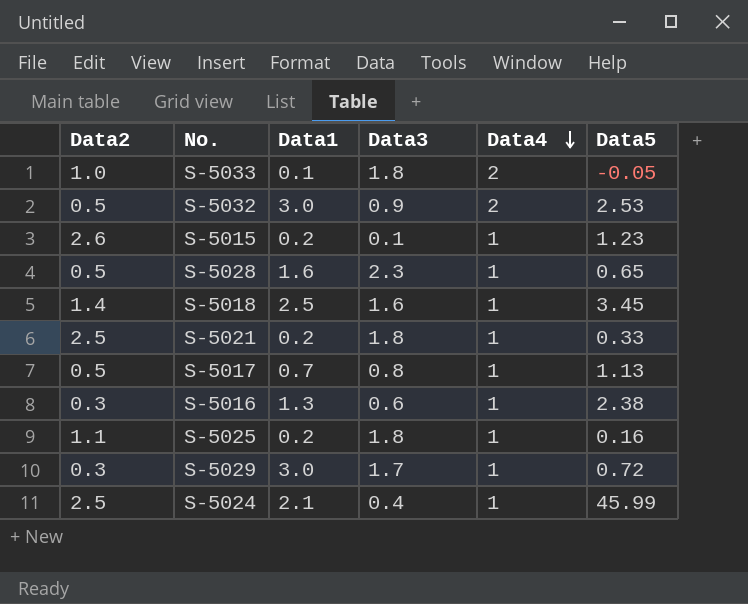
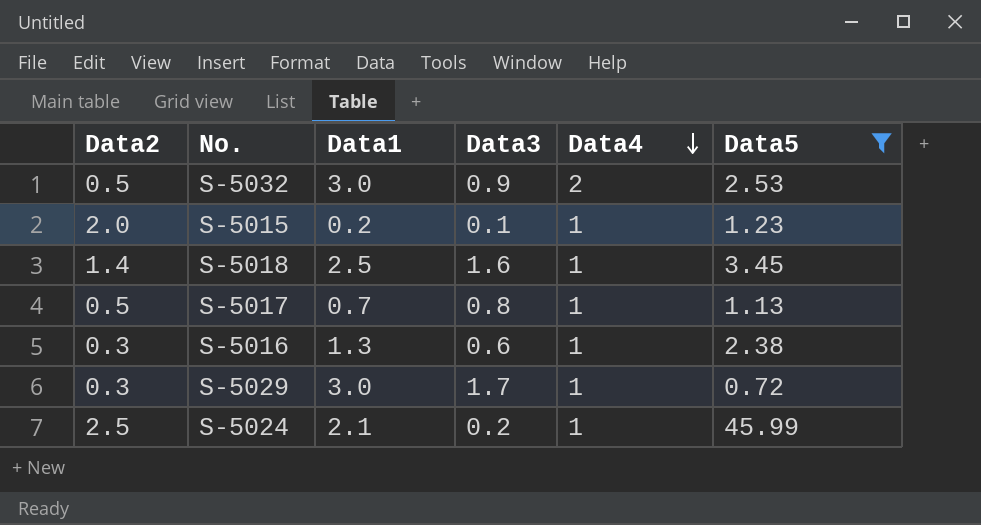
filter: none -> Data5 >= 0.72
S-5015 | Data2: 2.6 -> 2.0
S-5024 | Data3: 0.4 -> 0.2

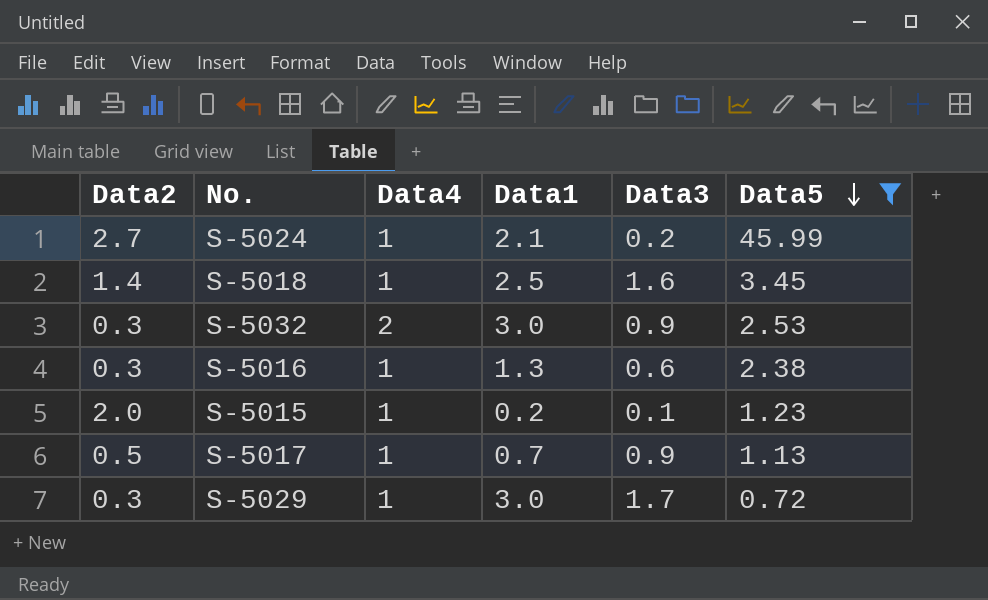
row order: Data4 descending -> Data5 descending
column Data4 | position: 5 -> 3
S-5024 | Data2: 2.5 -> 2.7
S-5032 | Data2: 0.5 -> 0.3
S-5017 | Data3: 0.8 -> 0.9

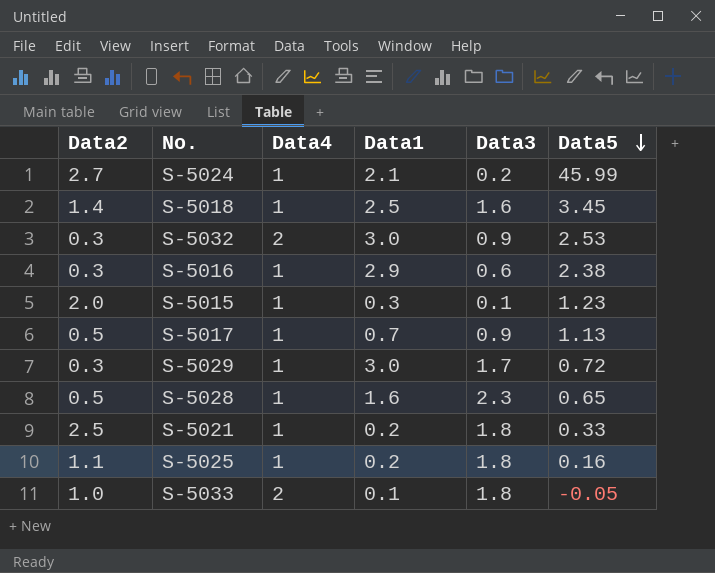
filter: Data5 >= 0.72 -> none
S-5016 | Data1: 1.3 -> 2.9
S-5015 | Data1: 0.2 -> 0.3

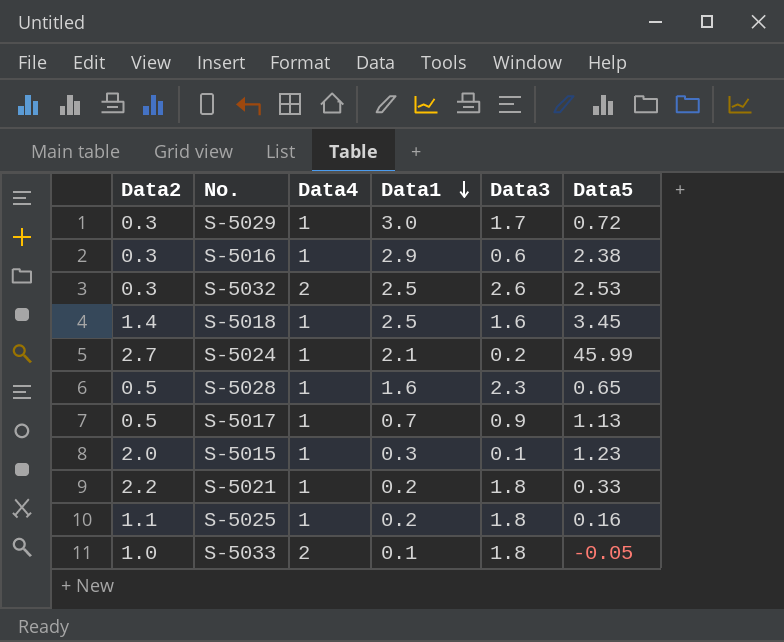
row order: Data5 descending -> Data1 descending
S-5032 | Data1: 3.0 -> 2.5
S-5032 | Data3: 0.9 -> 2.6
S-5021 | Data2: 2.5 -> 2.2

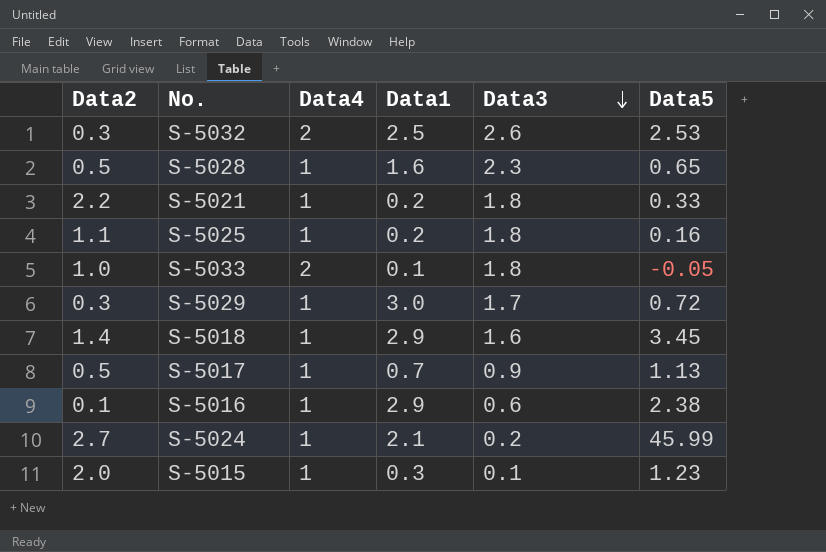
row order: Data1 descending -> Data3 descending
S-5018 | Data1: 2.5 -> 2.9
S-5016 | Data2: 0.3 -> 0.1

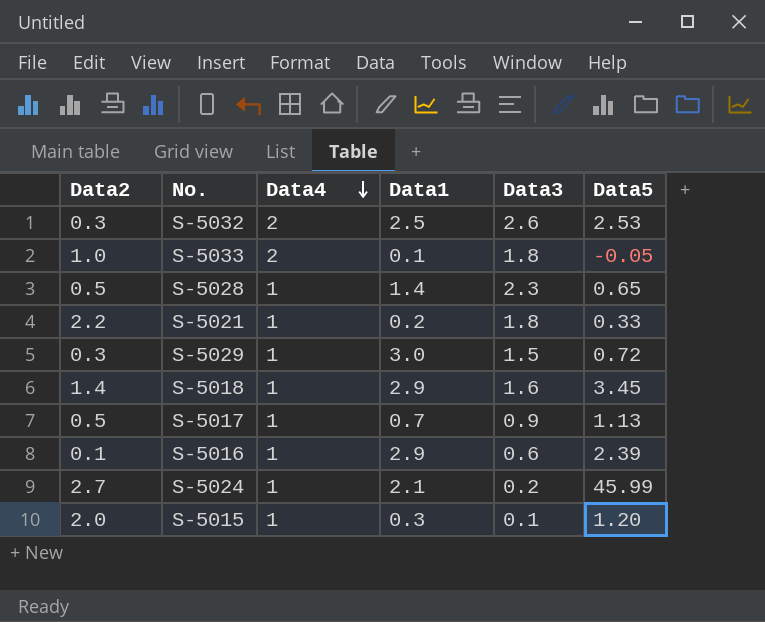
row order: Data3 descending -> Data4 descending
row S-5025: 1.1 | 1 | 0.2 | 1.8 | 0.16 -> none
S-5028 | Data1: 1.6 -> 1.4
S-5029 | Data3: 1.7 -> 1.5
S-5016 | Data5: 2.38 -> 2.39
S-5015 | Data5: 1.23 -> 1.20

